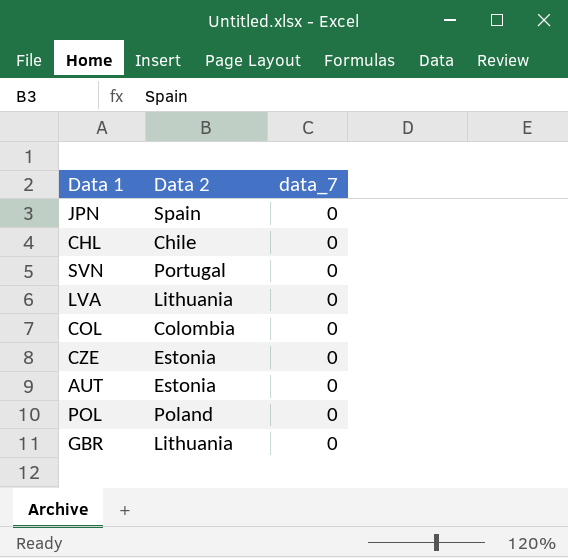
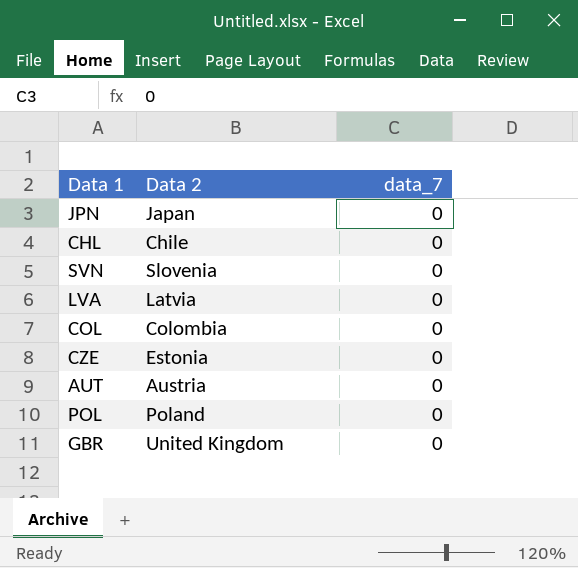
JPN | Data 2: Spain -> Japan
SVN | Data 2: Portugal -> Slovenia
LVA | Data 2: Lithuania -> Latvia
AUT | Data 2: Estonia -> Austria
GBR | Data 2: Lithuania -> United Kingdom

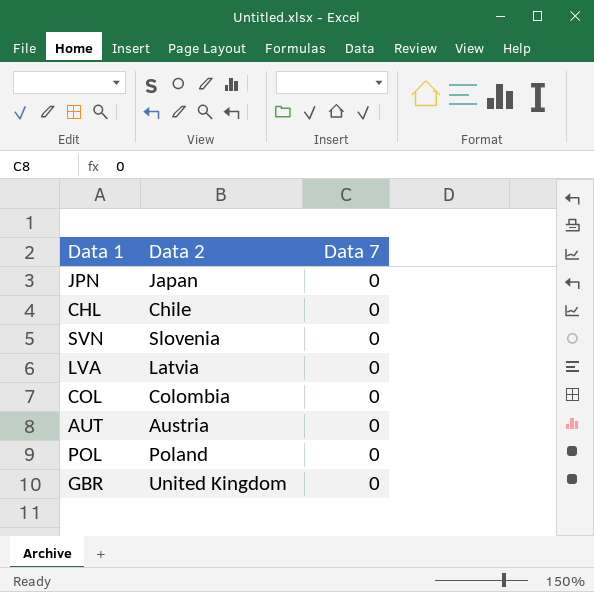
column name: data_7 -> Data 7
row CZE: Estonia | 0 -> none

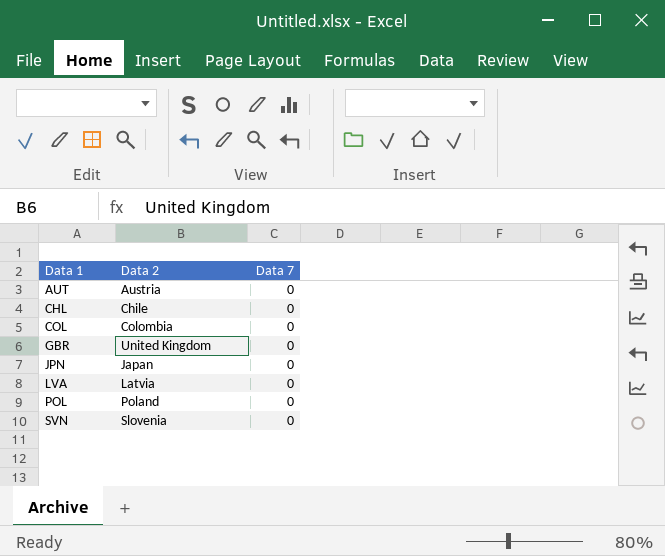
row order: none -> Data 1 ascending

